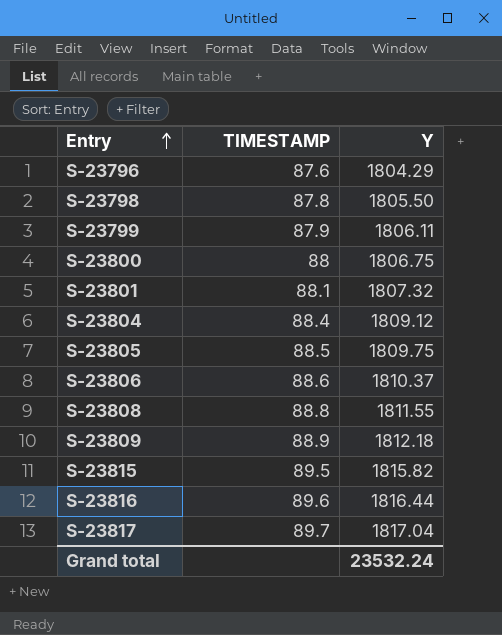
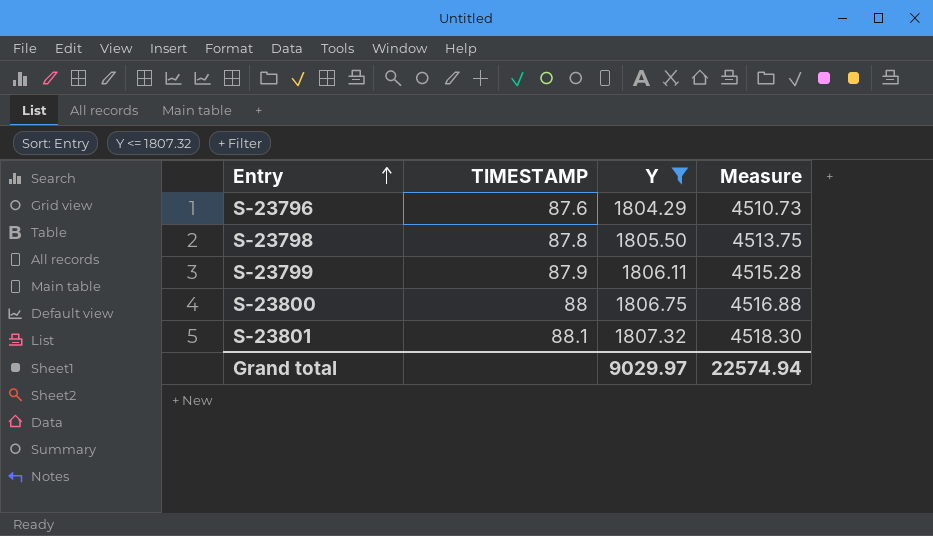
filter: none -> Y <= 1807.32
column Measure | formula: none -> [Y] * 2.5
Grand total | Y: 23532.24 -> 9029.97

